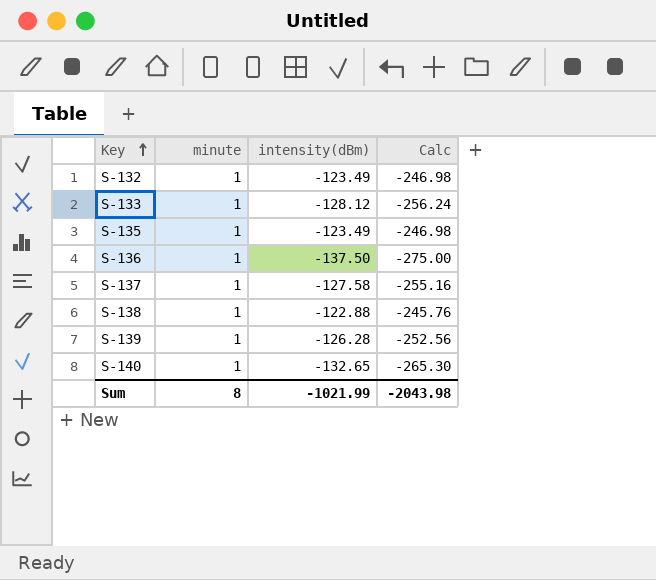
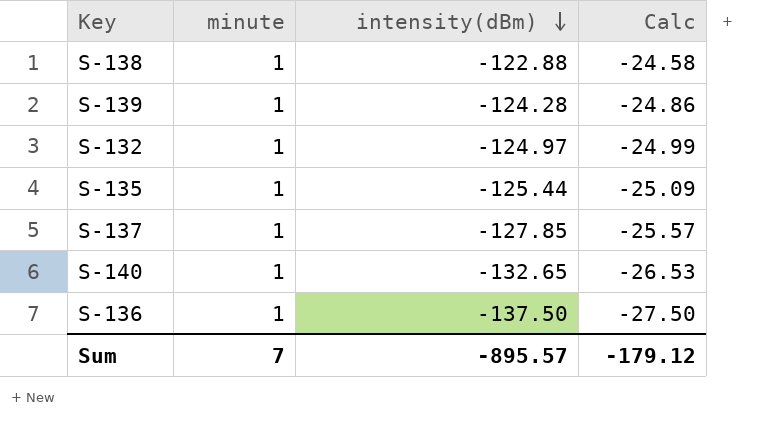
row order: Key ascending -> intensity(dBm) descending
column Calc | formula: [intensity(dBm)] * 2 -> [intensity(dBm)] * 0.2
row S-133: 1 | -128.12 | -256.24 -> none
S-139 | intensity(dBm): -126.28 -> -124.28
S-132 | intensity(dBm): -123.49 -> -124.97
S-135 | intensity(dBm): -123.49 -> -125.44
S-137 | intensity(dBm): -127.58 -> -127.85
Sum | minute: 8 -> 7
Sum | intensity(dBm): -1021.99 -> -895.57
Sum | Calc: -2043.98 -> -179.12

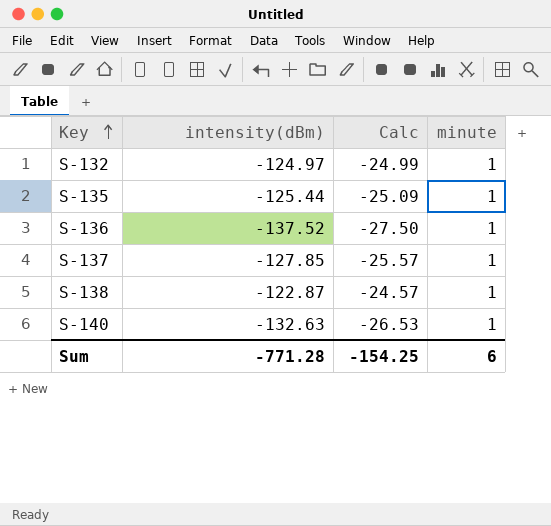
row order: intensity(dBm) descending -> Key ascending
column minute | position: 2 -> 4
row S-139: 1 | -124.28 | -24.86 -> none
S-136 | intensity(dBm): -137.50 -> -137.52
S-138 | intensity(dBm): -122.88 -> -122.87
S-138 | Calc: -24.58 -> -24.57
S-140 | intensity(dBm): -132.65 -> -132.63
Sum | intensity(dBm): -895.57 -> -771.28
Sum | Calc: -179.12 -> -154.25
Sum | minute: 7 -> 6

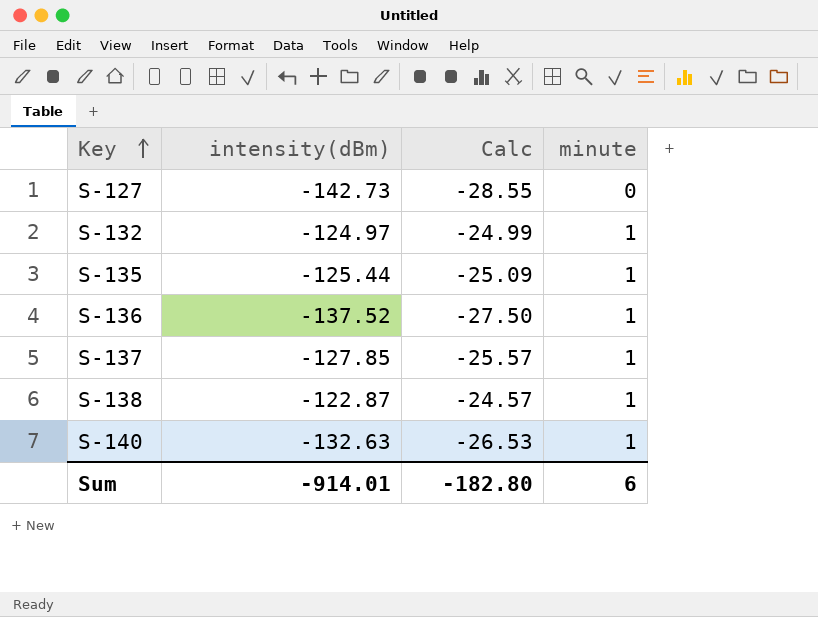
row S-127: none -> -142.73 | -28.55 | 0
Sum | intensity(dBm): -771.28 -> -914.01
Sum | Calc: -154.25 -> -182.80

